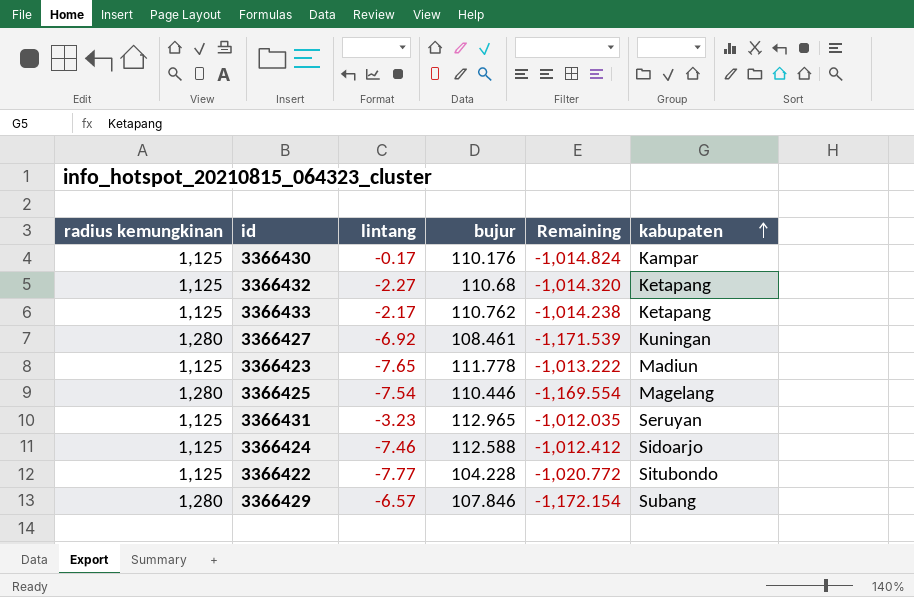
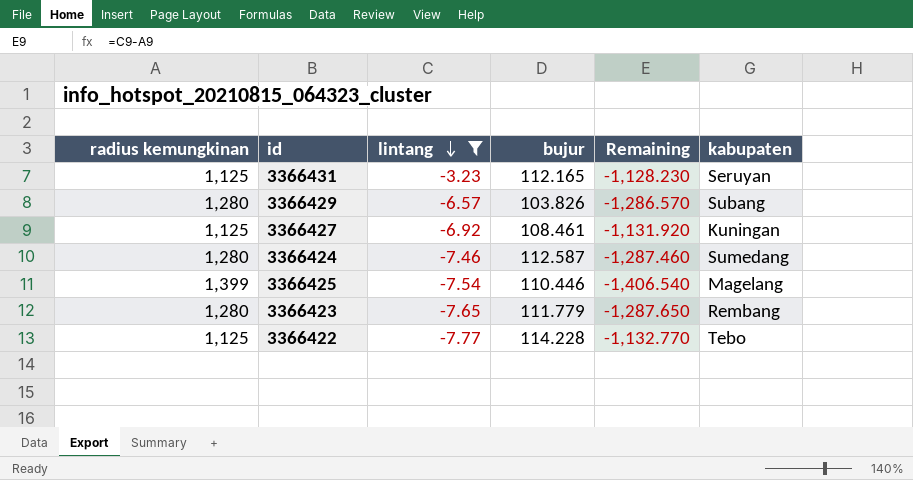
filter: none -> lintang <= -3.23
row order: kabupaten ascending -> lintang descending
column Remaining | formula: [bujur] - [radius kemungkinan] -> [lintang] - [radius kemungkinan]
3366431 | bujur: 112.965 -> 112.165
3366429 | bujur: 107.846 -> 103.826
3366427 | radius kemungkinan: 1,280 -> 1,125
3366424 | radius kemungkinan: 1,125 -> 1,280
3366424 | bujur: 112.588 -> 112.587
3366424 | kabupaten: Sidoarjo -> Sumedang
3366425 | radius kemungkinan: 1,280 -> 1,399
3366423 | radius kemungkinan: 1,125 -> 1,280
3366423 | bujur: 111.778 -> 111.779
3366423 | kabupaten: Madiun -> Rembang
3366422 | bujur: 104.228 -> 114.228
3366422 | kabupaten: Situbondo -> Tebo

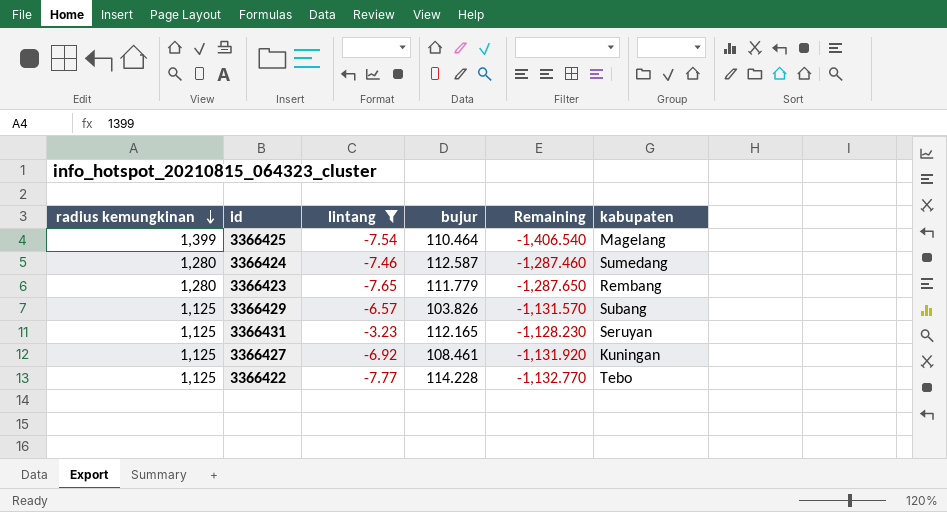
row order: lintang descending -> radius kemungkinan descending
3366425 | bujur: 110.446 -> 110.464
3366429 | radius kemungkinan: 1,280 -> 1,125
3366429 | Remaining: -1,286.570 -> -1,131.570

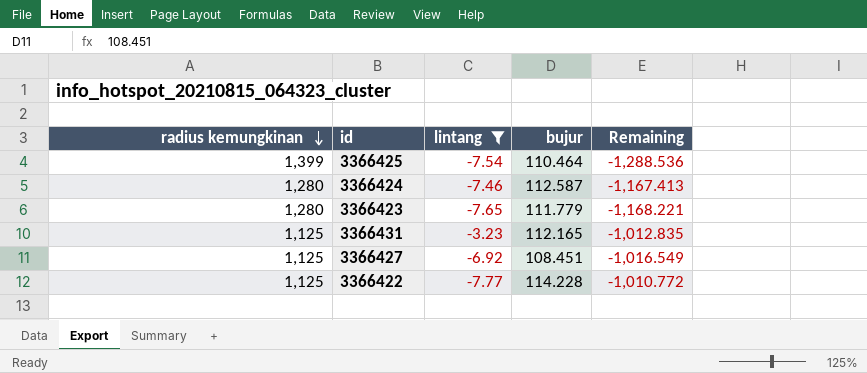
column kabupaten | position: 6 -> none
column Remaining | formula: [lintang] - [radius kemungkinan] -> [bujur] - [radius kemungkinan]
row 3366429: 1,125 | -6.57 | 103.826 | -1,131.570 | Subang -> none
3366427 | bujur: 108.461 -> 108.451

